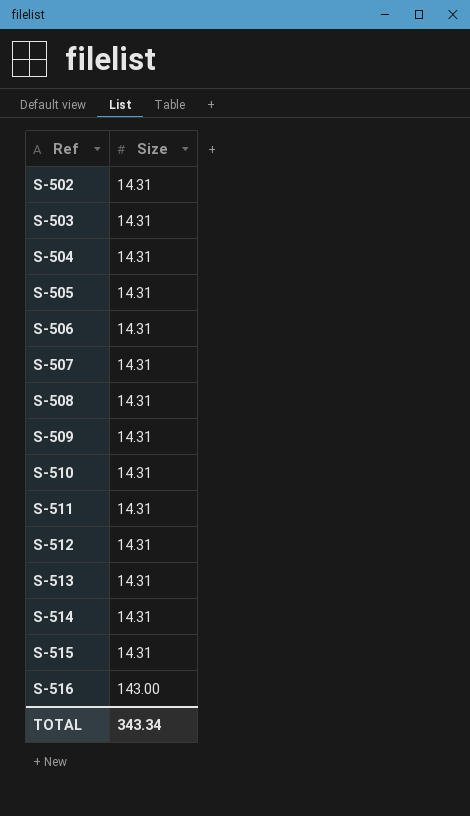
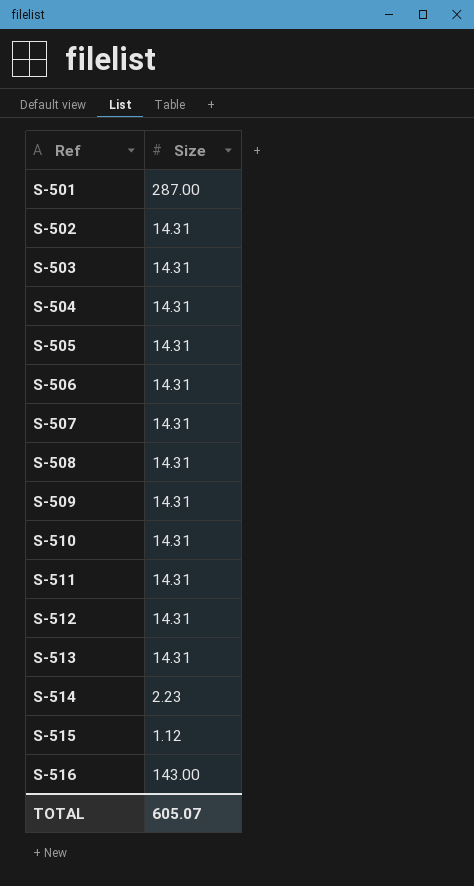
row S-501: none -> 287.00
S-514 | Size: 14.31 -> 2.23
S-515 | Size: 14.31 -> 1.12
TOTAL | Size: 343.34 -> 605.07

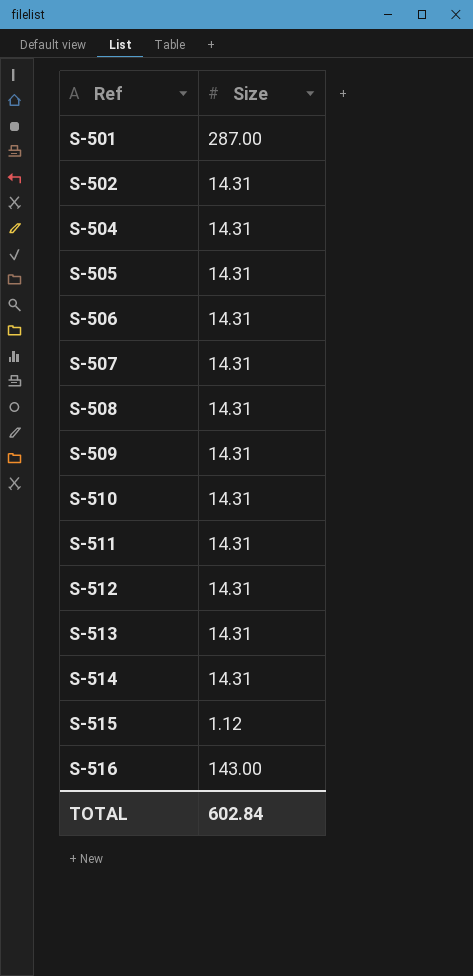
row S-503: 14.31 -> none
S-514 | Size: 2.23 -> 14.31
TOTAL | Size: 605.07 -> 602.84

